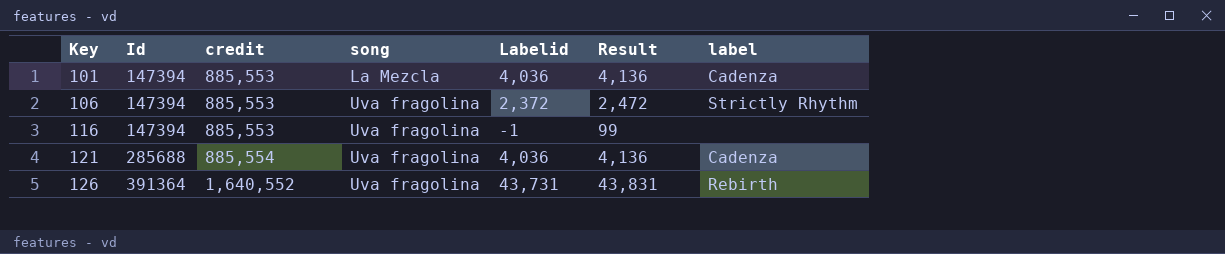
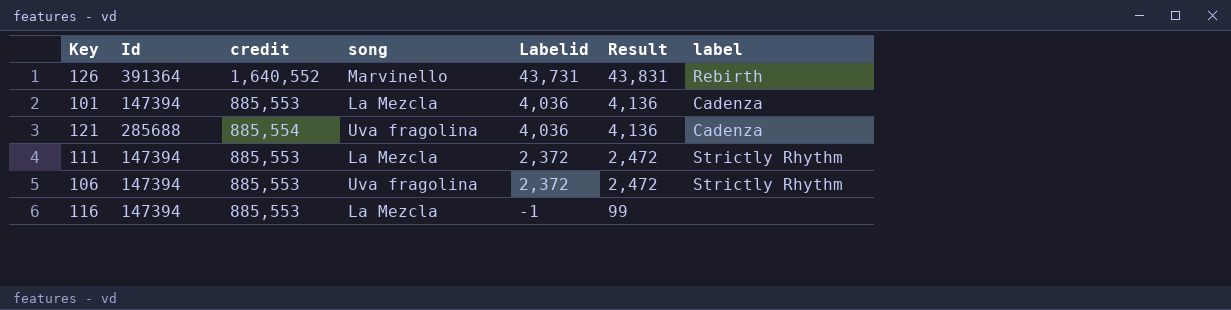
row order: Key ascending -> Labelid descending
126 | song: Uva fragolina -> Marvinello
row 111: none -> 147394 | 885,553 | La Mezcla | 2,372 | 2,472 | Strictly Rhythm
116 | song: Uva fragolina -> La Mezcla

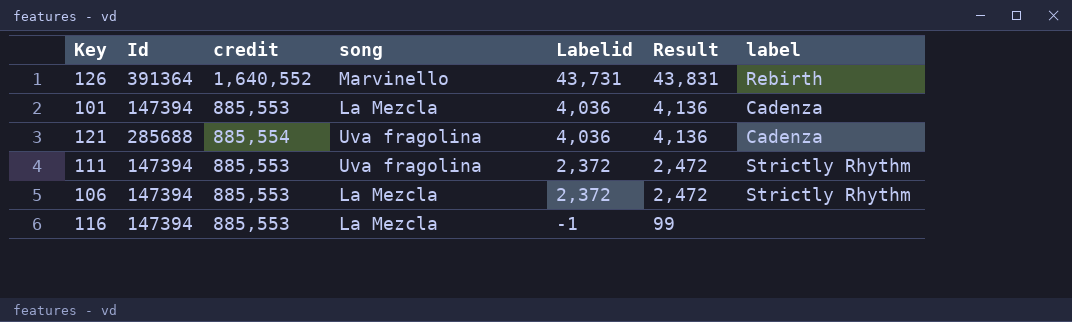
111 | song: La Mezcla -> Uva fragolina
106 | song: Uva fragolina -> La Mezcla

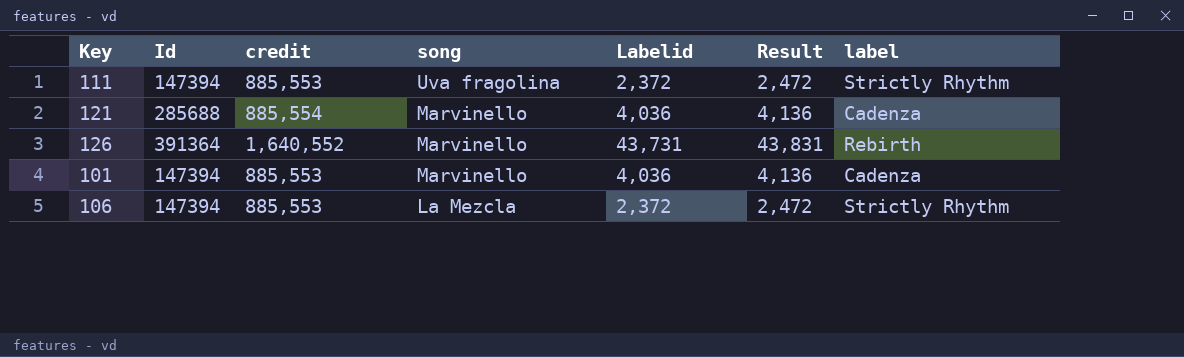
row order: Labelid descending -> song descending
row 116: 147394 | 885,553 | La Mezcla | -1 | 99 | none -> none
121 | song: Uva fragolina -> Marvinello
101 | song: La Mezcla -> Marvinello

